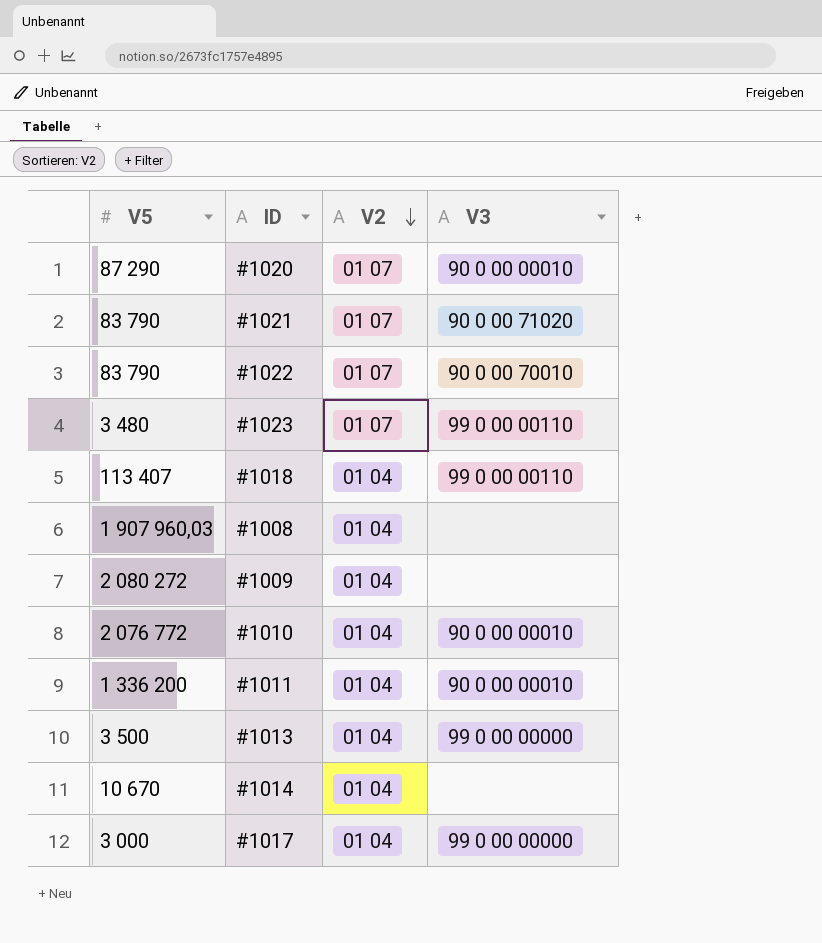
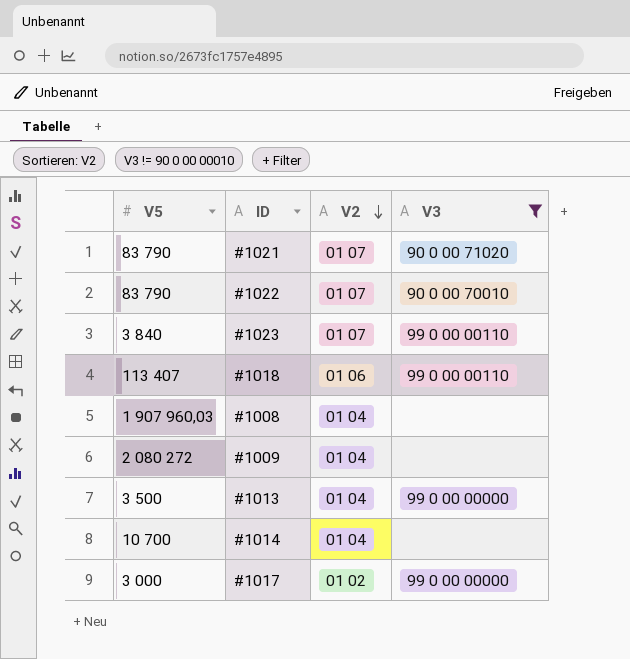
filter: none -> V3 != 90 0 00 00010
#1023 | V5: 3 480 -> 3 840
#1018 | V2: 01 04 -> 01 06
#1014 | V5: 10 670 -> 10 700
#1017 | V2: 01 04 -> 01 02

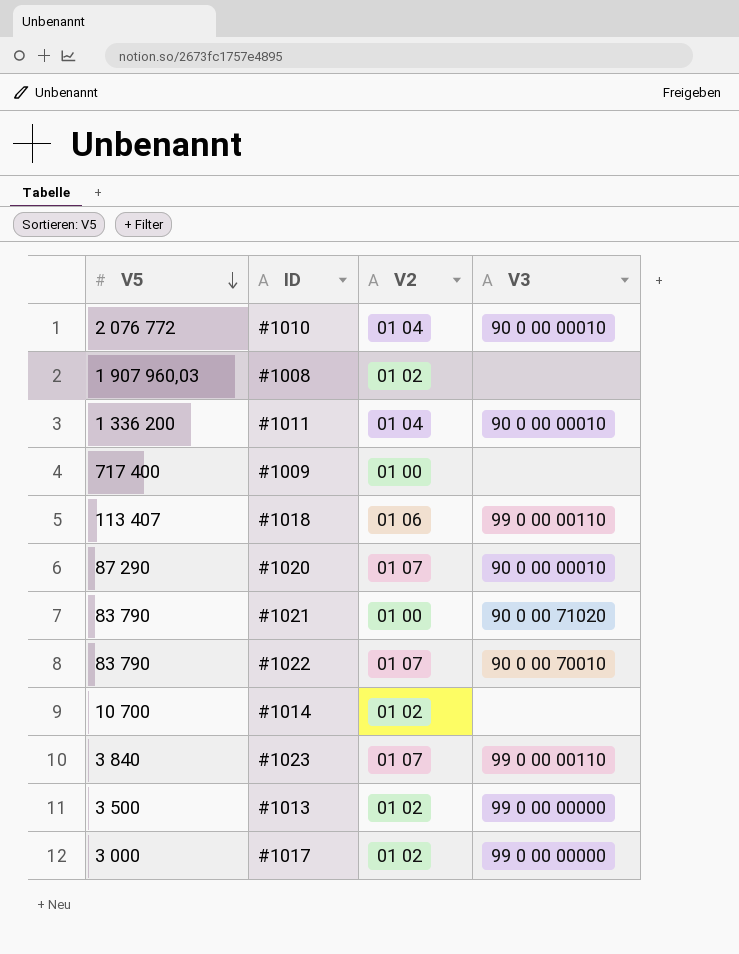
filter: V3 != 90 0 00 00010 -> none
row order: V2 descending -> V5 descending
#1008 | V2: 01 04 -> 01 02
#1009 | V5: 2 080 272 -> 717 400
#1009 | V2: 01 04 -> 01 00
#1021 | V2: 01 07 -> 01 00
#1014 | V2: 01 04 -> 01 02
#1013 | V2: 01 04 -> 01 02

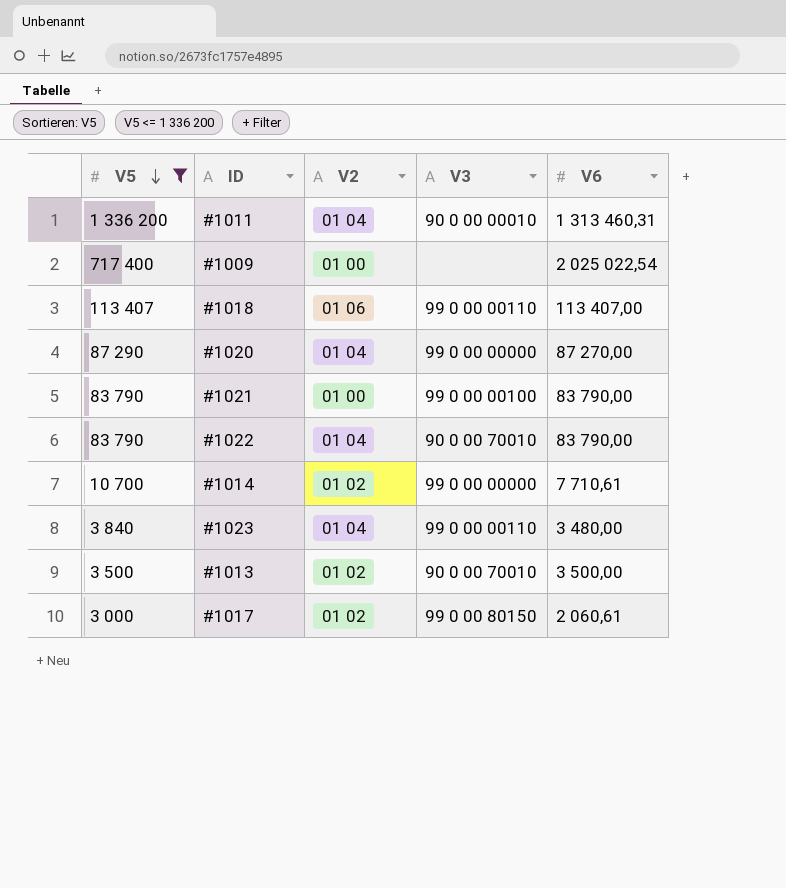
filter: none -> V5 <= 1 336 200
column V6 | position: none -> 5
#1020 | V2: 01 07 -> 01 04
#1020 | V3: 90 0 00 00010 -> 99 0 00 00000
#1021 | V3: 90 0 00 71020 -> 99 0 00 00100
#1022 | V2: 01 07 -> 01 04
#1014 | V3: none -> 99 0 00 00000
#1023 | V2: 01 07 -> 01 04
#1013 | V3: 99 0 00 00000 -> 90 0 00 70010
#1017 | V3: 99 0 00 00000 -> 99 0 00 80150

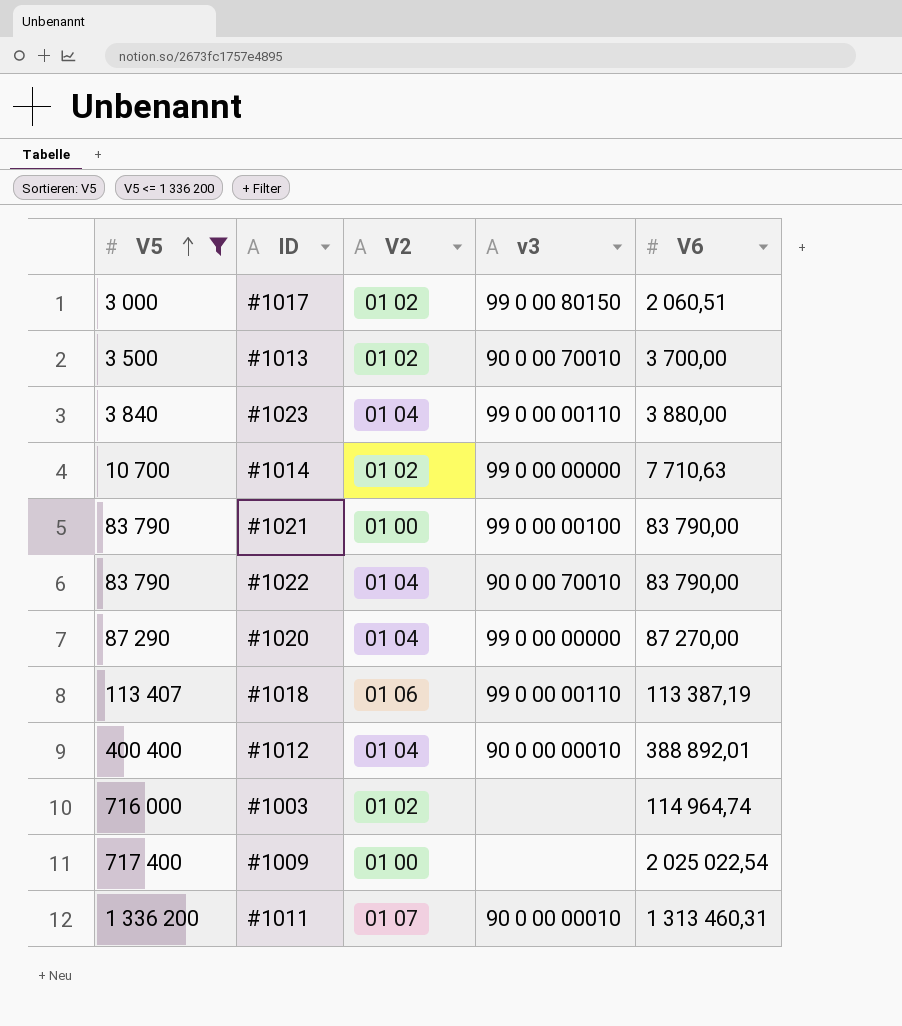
row order: V5 descending -> V5 ascending
column name: V3 -> v3
#1017 | V6: 2 060,61 -> 2 060,51
#1013 | V6: 3 500,00 -> 3 700,00
#1023 | V6: 3 480,00 -> 3 880,00
#1014 | V6: 7 710,61 -> 7 710,63
#1018 | V6: 113 407,00 -> 113 387,19
row #1012: none -> 400 400 | 01 04 | 90 0 00 00010 | 388 892,01
row #1003: none -> 716 000 | 01 02 | none | 114 964,74
#1011 | V2: 01 04 -> 01 07

